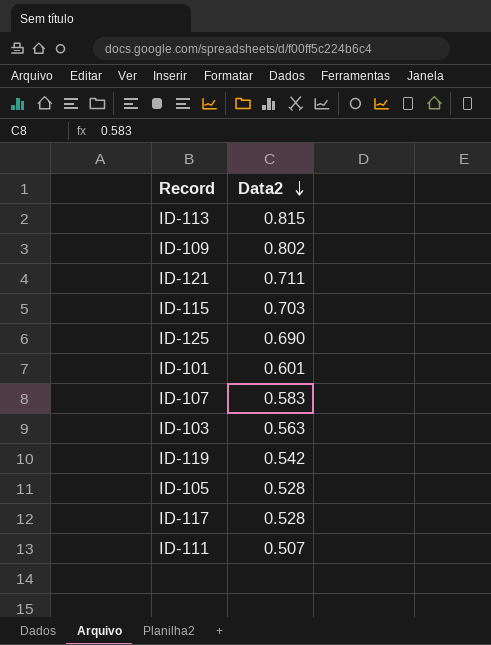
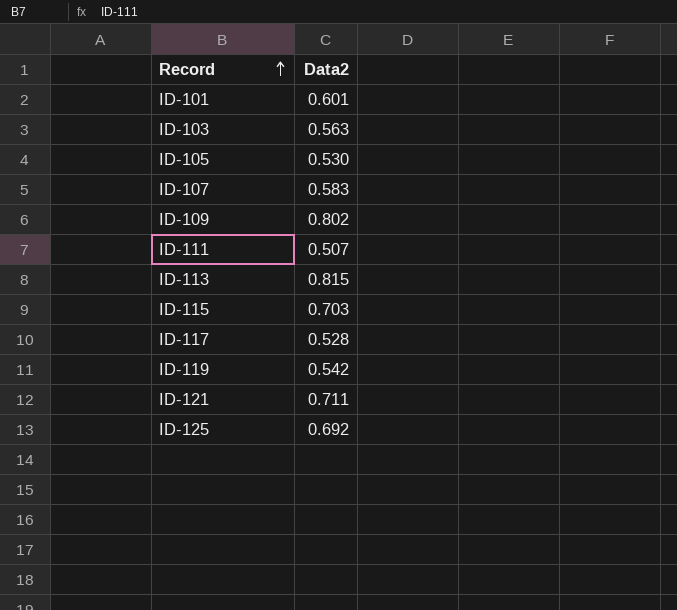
row order: Data2 descending -> Record ascending
ID-105 | Data2: 0.528 -> 0.530
ID-125 | Data2: 0.690 -> 0.692

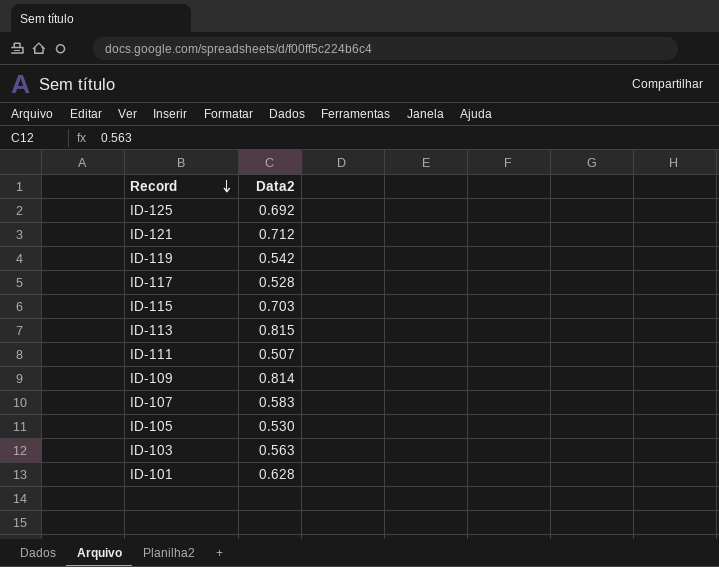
row order: Record ascending -> Record descending
ID-121 | Data2: 0.711 -> 0.712
ID-109 | Data2: 0.802 -> 0.814
ID-101 | Data2: 0.601 -> 0.628

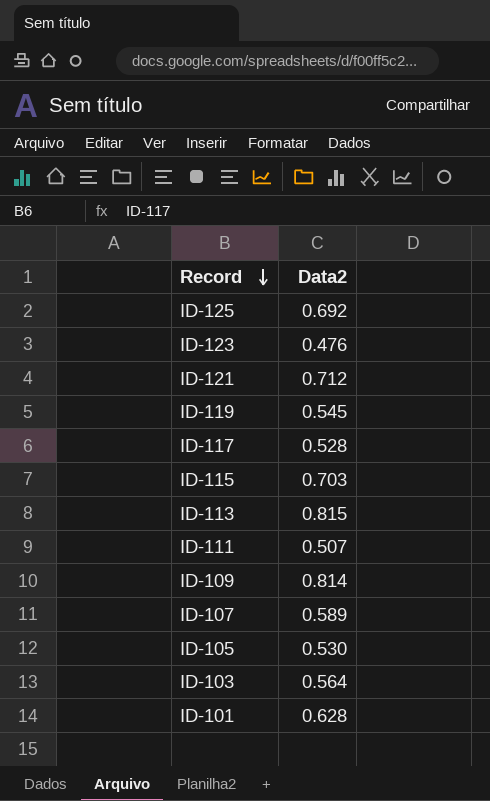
row ID-123: none -> 0.476
ID-119 | Data2: 0.542 -> 0.545
ID-107 | Data2: 0.583 -> 0.589
ID-103 | Data2: 0.563 -> 0.564

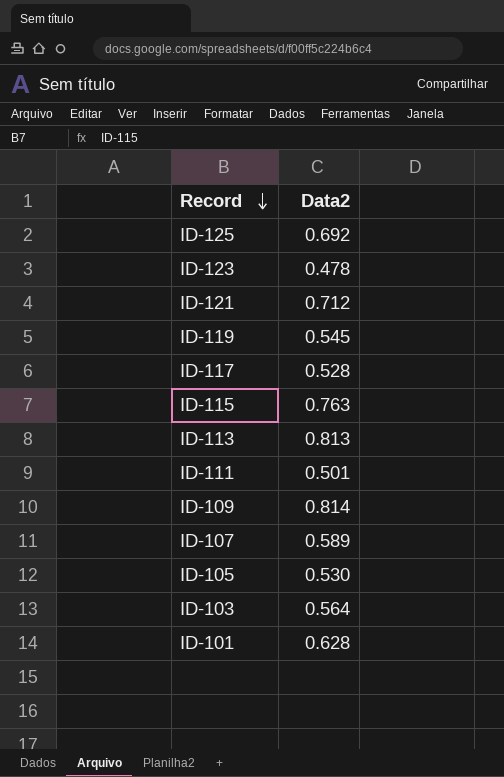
ID-123 | Data2: 0.476 -> 0.478
ID-115 | Data2: 0.703 -> 0.763
ID-113 | Data2: 0.815 -> 0.813
ID-111 | Data2: 0.507 -> 0.501

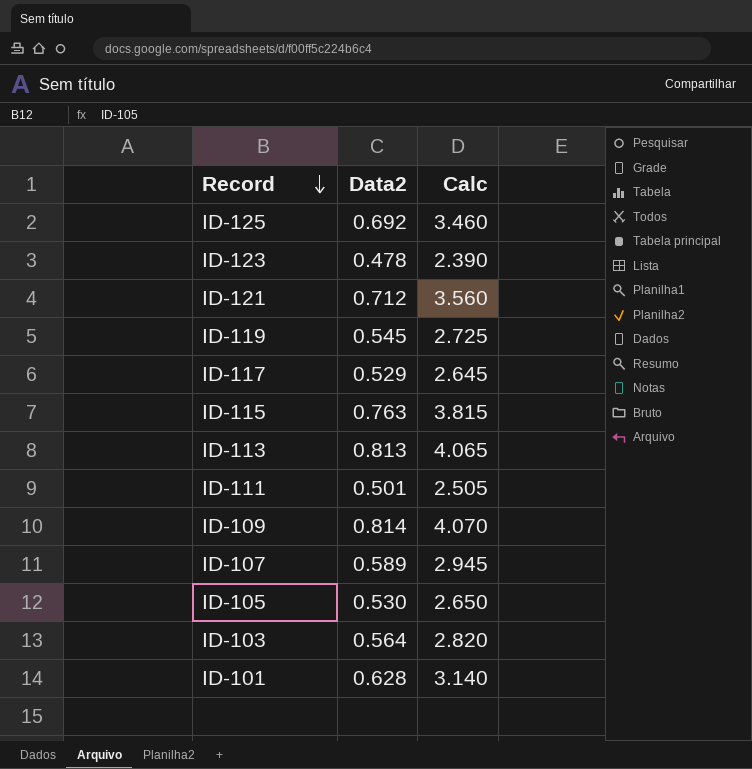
column Calc | formula: none -> [Data2] * 5
ID-117 | Data2: 0.528 -> 0.529

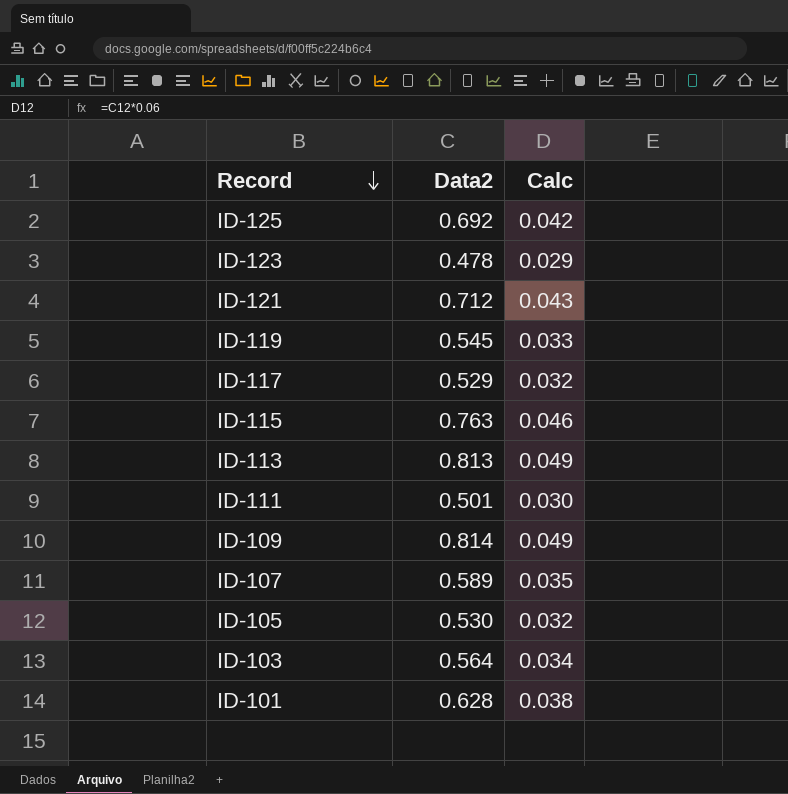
column Calc | formula: [Data2] * 5 -> [Data2] * 0.06

